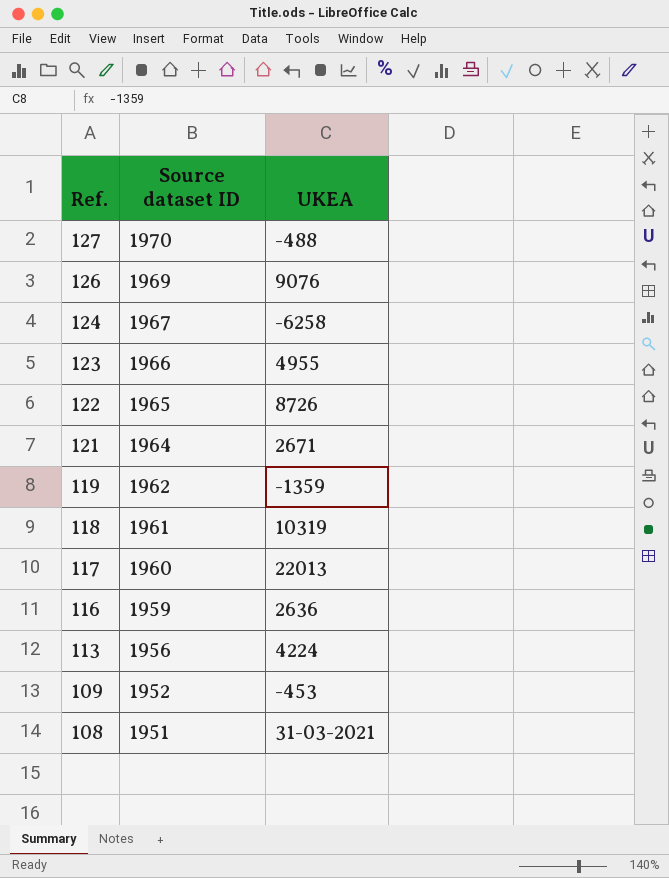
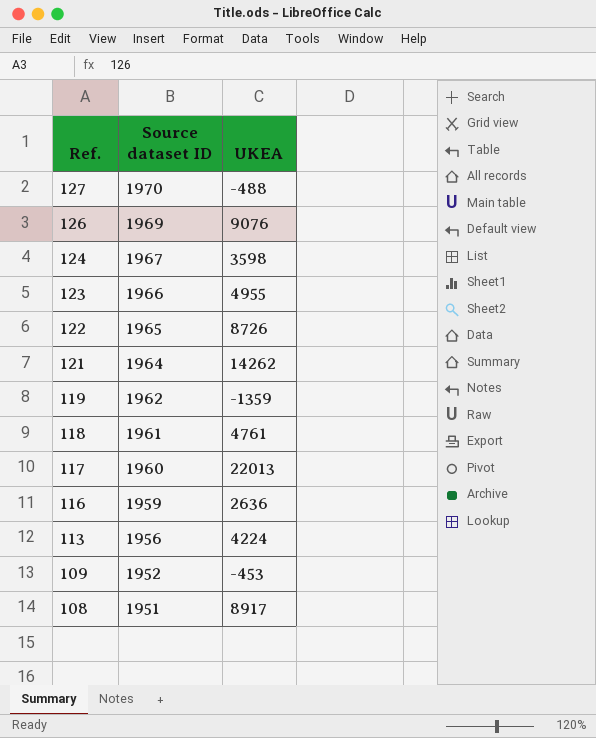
124 | UKEA: -6258 -> 3598
121 | UKEA: 2671 -> 14262
118 | UKEA: 10319 -> 4761
108 | UKEA: 31-03-2021 -> 8917

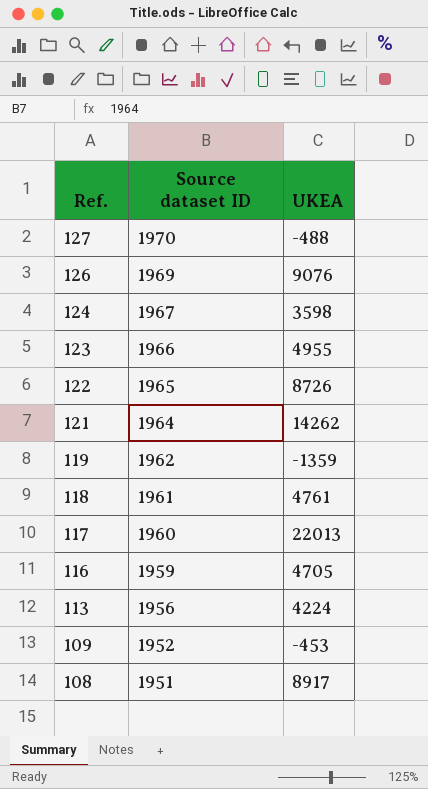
116 | UKEA: 2636 -> 4705

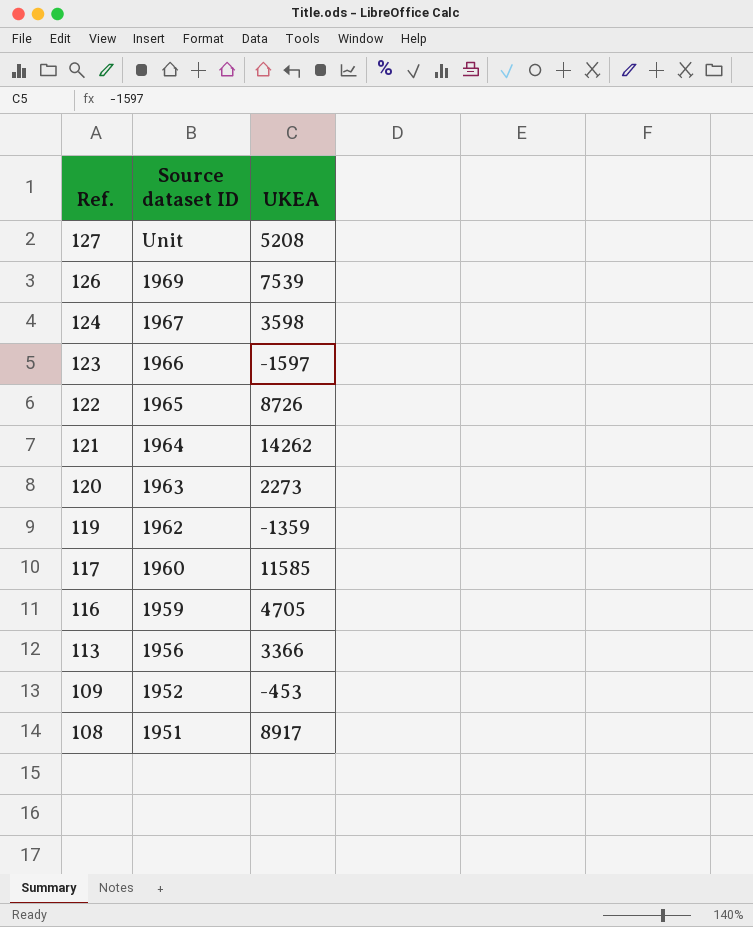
row 118: 1961 | 4761 -> none
127 | Source dataset ID: 1970 -> Unit
127 | UKEA: -488 -> 5208
126 | UKEA: 9076 -> 7539
123 | UKEA: 4955 -> -1597
row 120: none -> 1963 | 2273
117 | UKEA: 22013 -> 11585
113 | UKEA: 4224 -> 3366

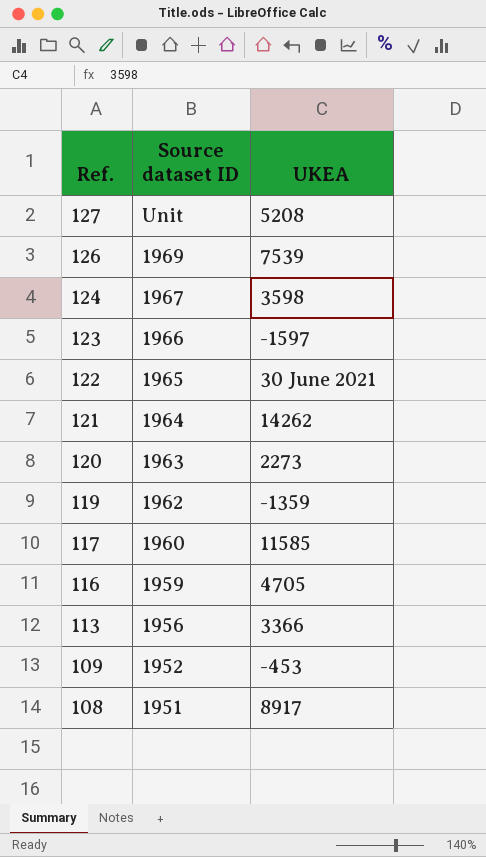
122 | UKEA: 8726 -> 30 June 2021

